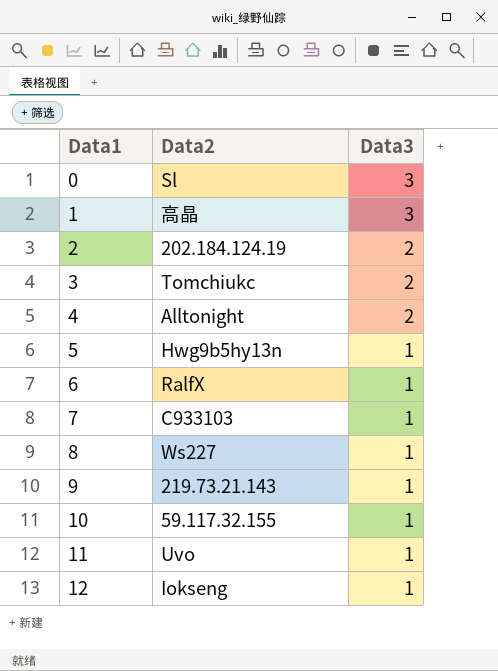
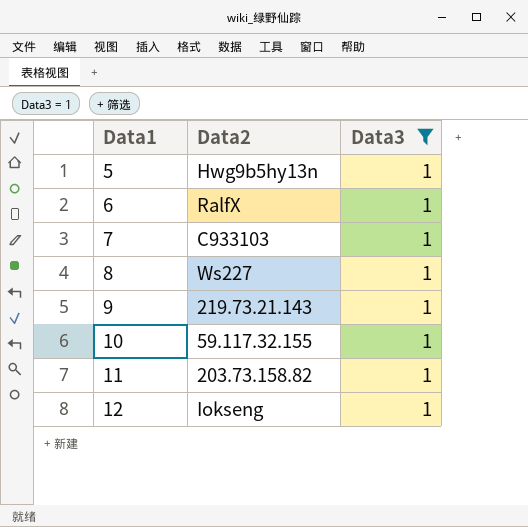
filter: none -> Data3 = 1
11 | Data2: Uvo -> 203.73.158.82

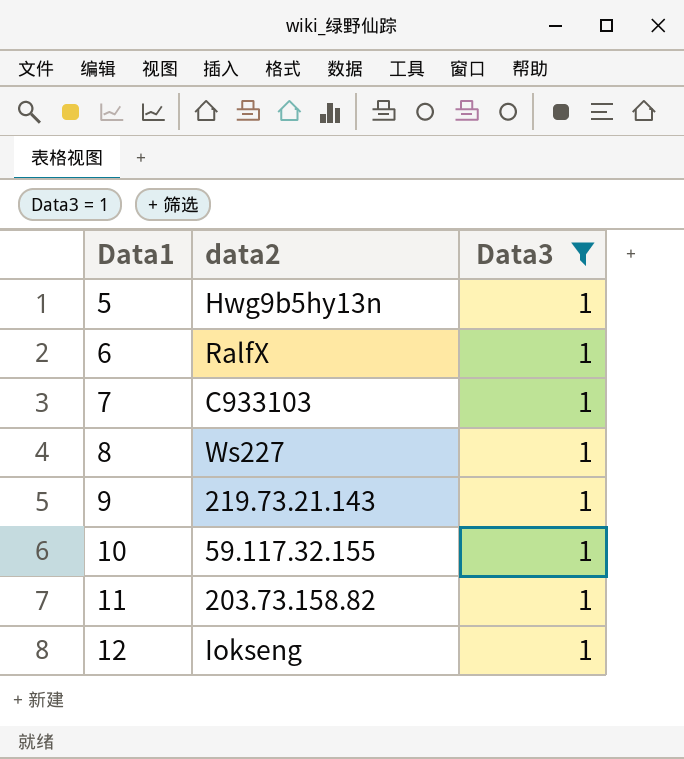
column name: Data2 -> data2

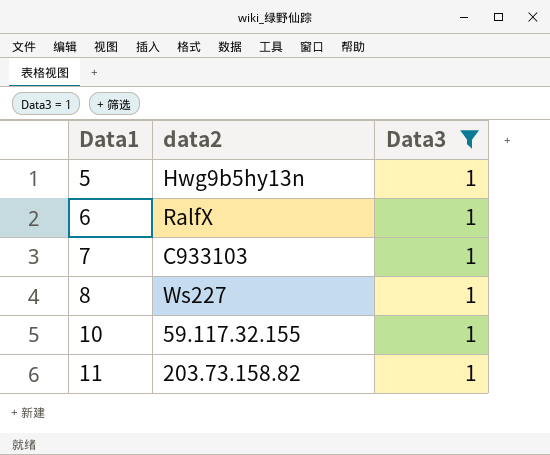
row 9: 219.73.21.143 | 1 -> none
row 12: Iokseng | 1 -> none

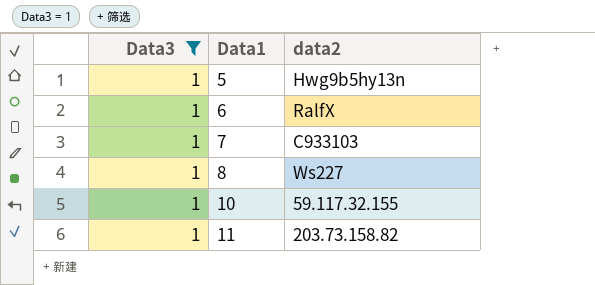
column Data3 | position: 3 -> 1

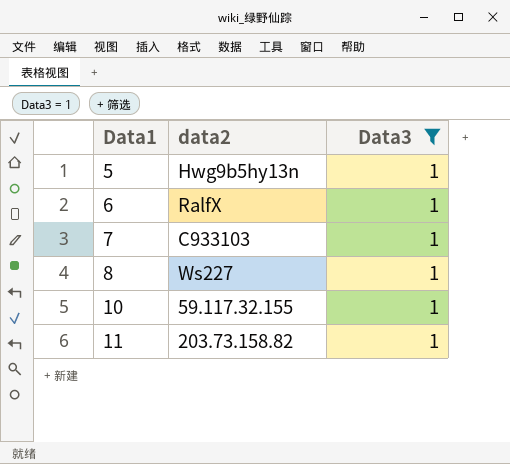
column Data3 | position: 1 -> 3

